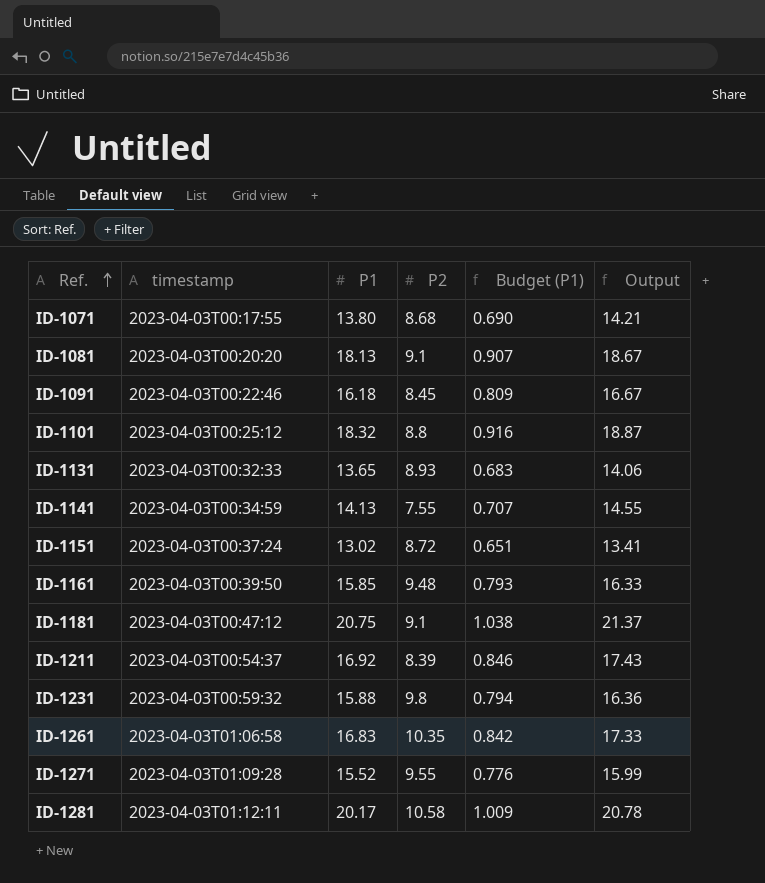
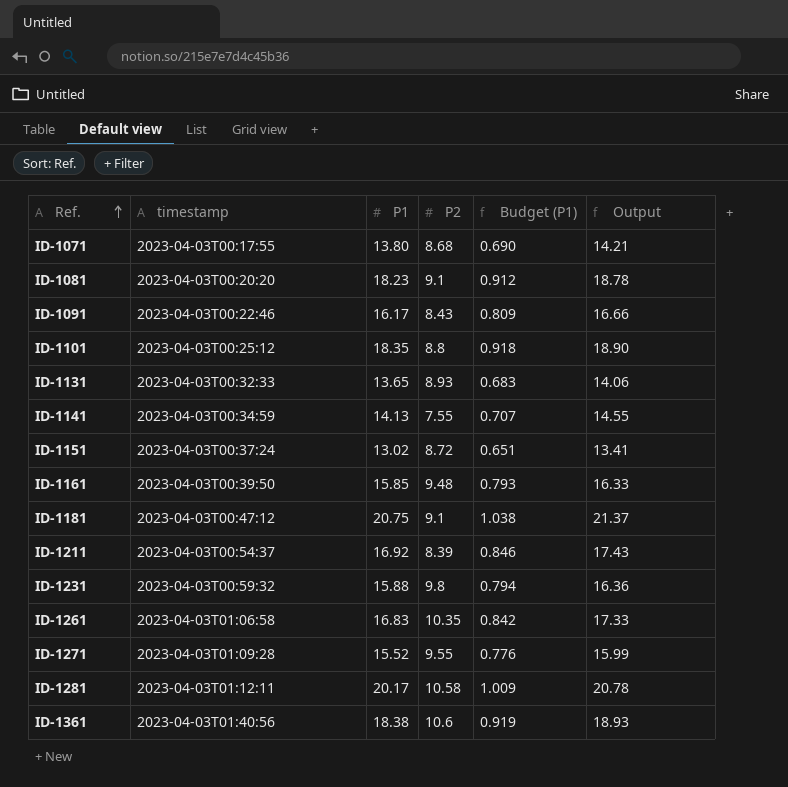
ID-1081 | P1: 18.13 -> 18.23
ID-1081 | Budget (P1): 0.907 -> 0.912
ID-1081 | Output: 18.67 -> 18.78
ID-1091 | P1: 16.18 -> 16.17
ID-1091 | P2: 8.45 -> 8.43
ID-1091 | Output: 16.67 -> 16.66
ID-1101 | P1: 18.32 -> 18.35
ID-1101 | Budget (P1): 0.916 -> 0.918
ID-1101 | Output: 18.87 -> 18.90
row ID-1361: none -> 2023-04-03T01:40:56 | 18.38 | 10.6 | 0.919 | 18.93

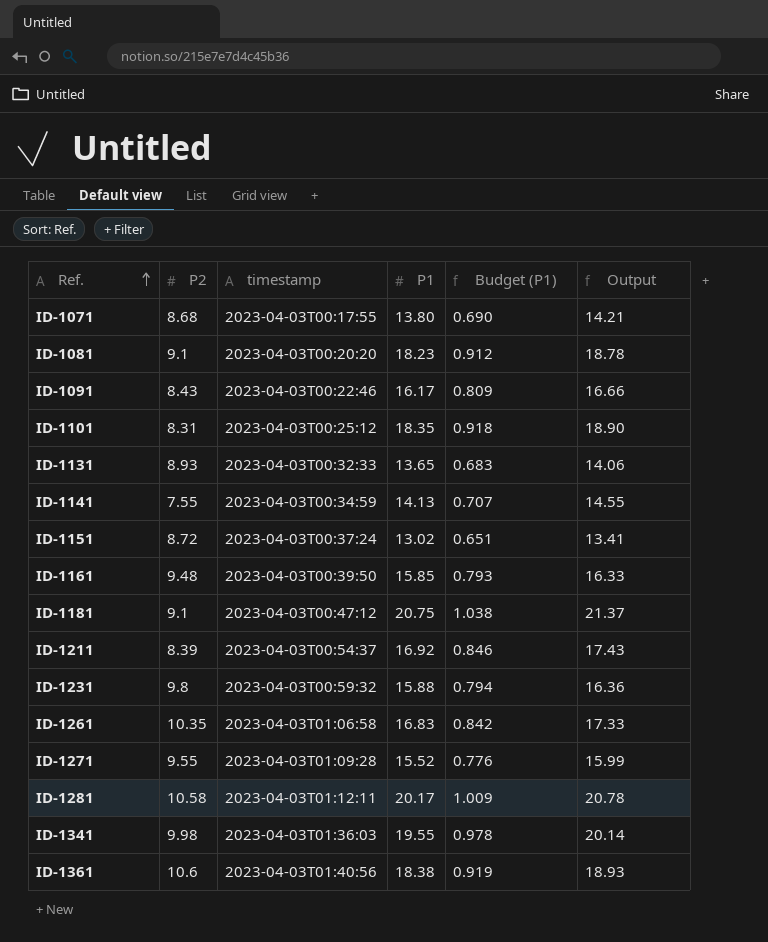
column P2 | position: 4 -> 2
ID-1101 | P2: 8.8 -> 8.31
row ID-1341: none -> 9.98 | 2023-04-03T01:36:03 | 19.55 | 0.978 | 20.14

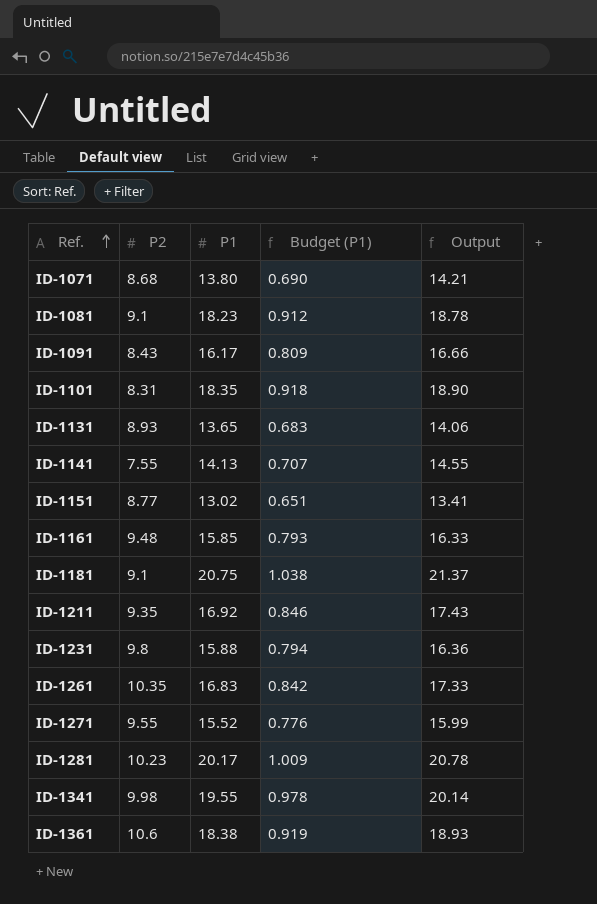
column timestamp | position: 3 -> none
ID-1151 | P2: 8.72 -> 8.77
ID-1211 | P2: 8.39 -> 9.35
ID-1281 | P2: 10.58 -> 10.23

